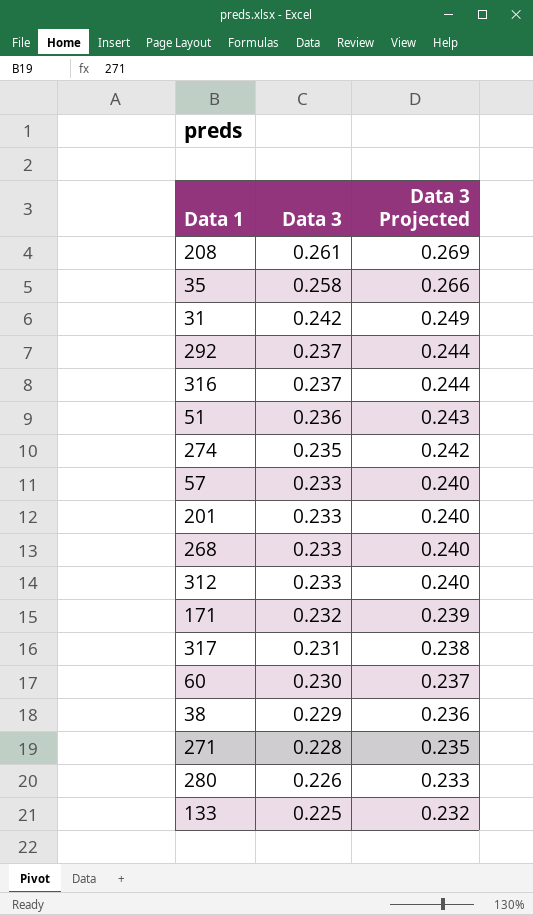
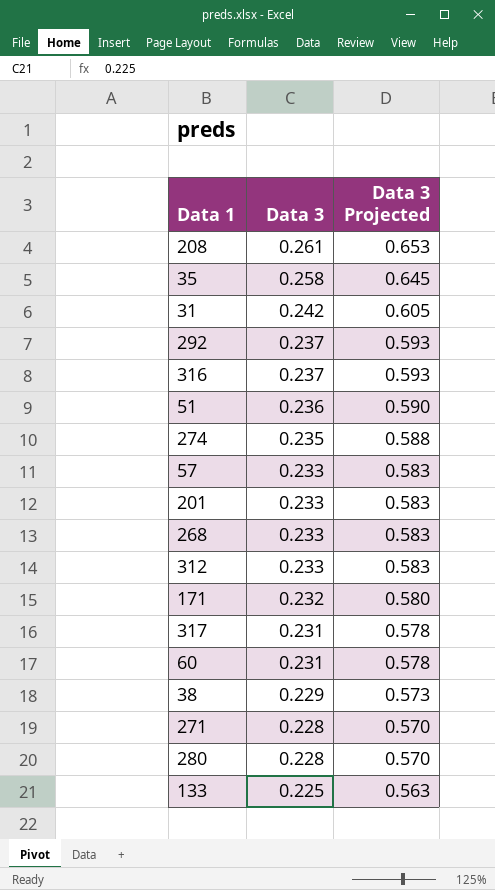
column Data 3 Projected | formula: [Data 3] * 1.03 -> [Data 3] * 2.5
60 | Data 3: 0.230 -> 0.231
280 | Data 3: 0.226 -> 0.228

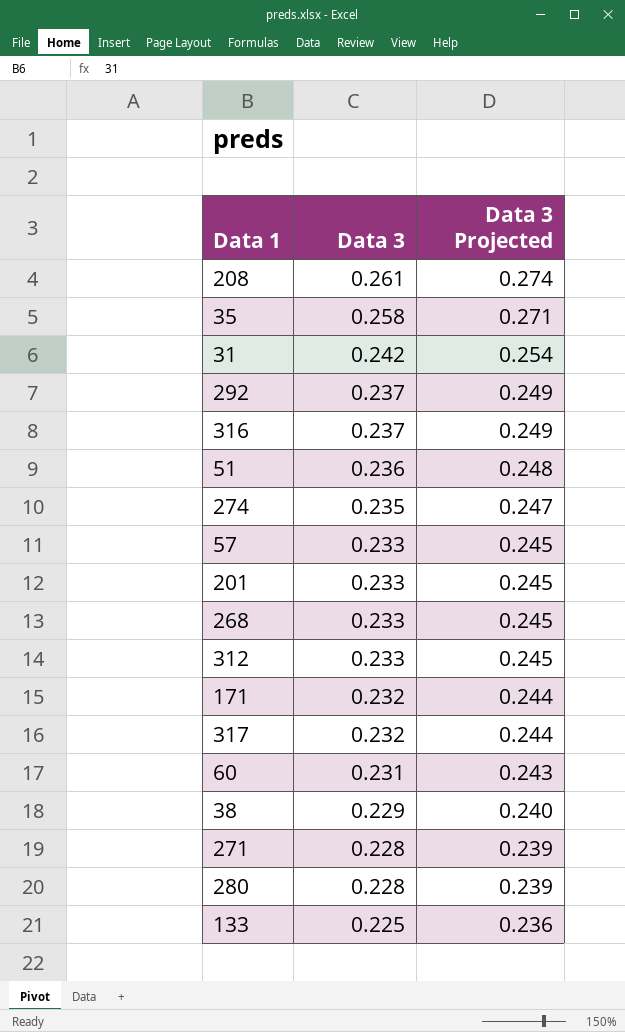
column Data 3 Projected | formula: [Data 3] * 2.5 -> [Data 3] * 1.05
317 | Data 3: 0.231 -> 0.232

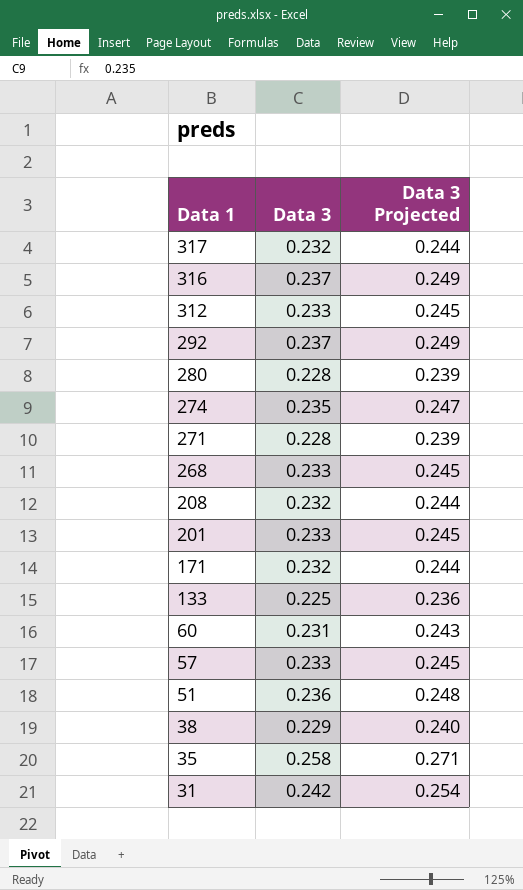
row order: Data 3 descending -> Data 1 descending
208 | Data 3: 0.261 -> 0.232
208 | Data 3 Projected: 0.274 -> 0.244

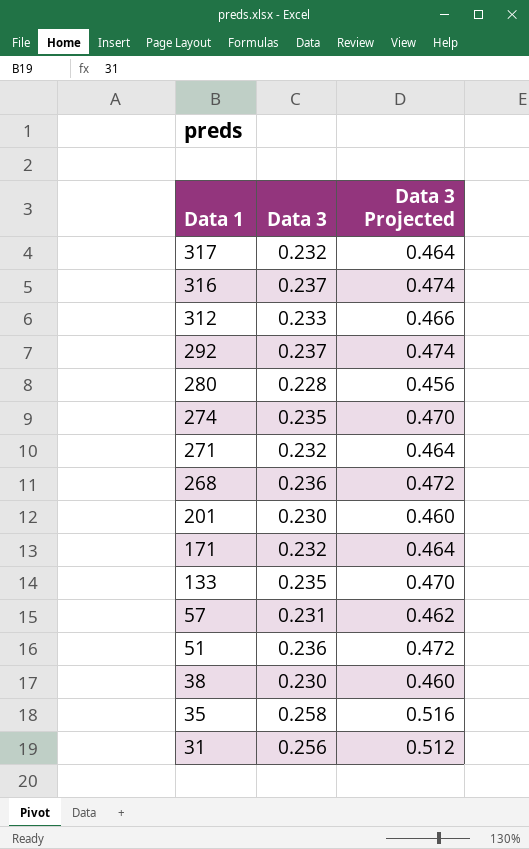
column Data 3 Projected | formula: [Data 3] * 1.05 -> [Data 3] * 2
row 208: 0.232 | 0.244 -> none
row 60: 0.231 | 0.243 -> none
271 | Data 3: 0.228 -> 0.232
268 | Data 3: 0.233 -> 0.236
201 | Data 3: 0.233 -> 0.230
133 | Data 3: 0.225 -> 0.235
57 | Data 3: 0.233 -> 0.231
38 | Data 3: 0.229 -> 0.230
31 | Data 3: 0.242 -> 0.256

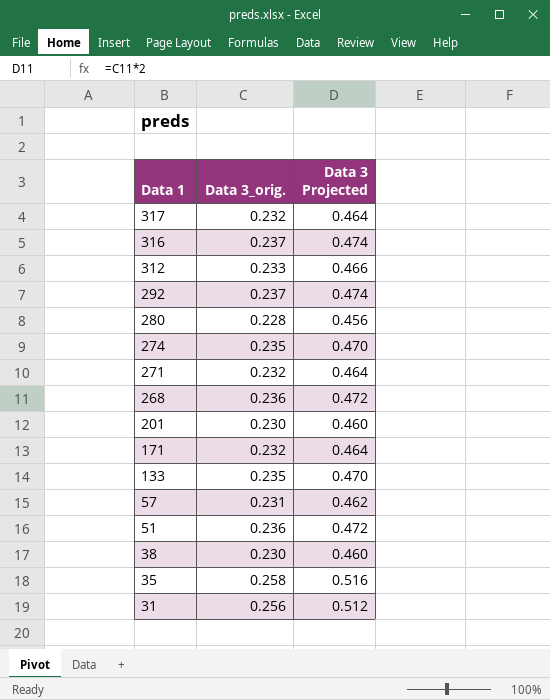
column name: Data 3 -> Data 3_orig.

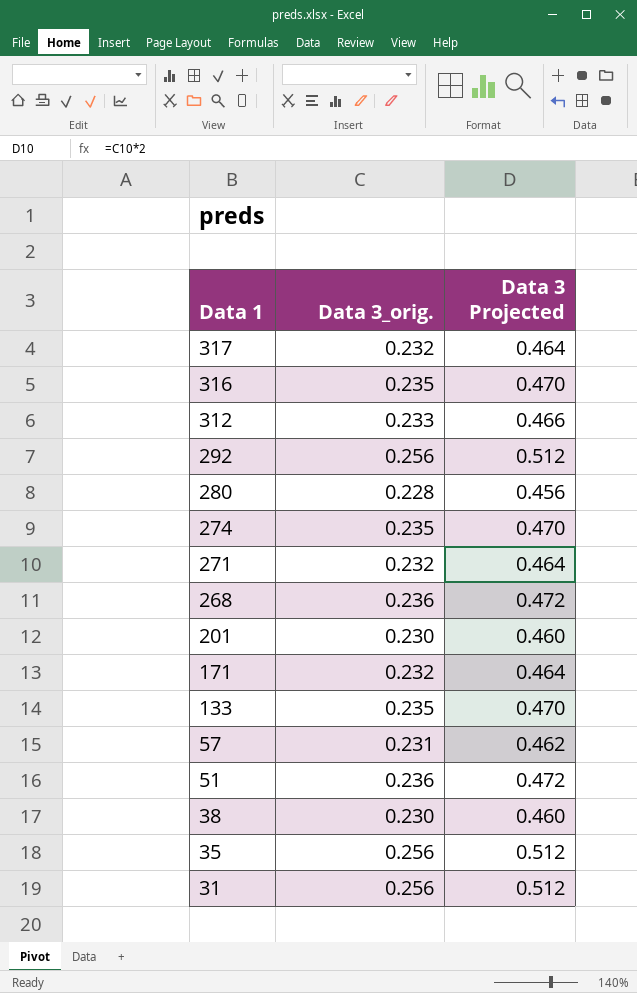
316 | Data 3_orig.: 0.237 -> 0.235
316 | Data 3 Projected: 0.474 -> 0.470
292 | Data 3_orig.: 0.237 -> 0.256
292 | Data 3 Projected: 0.474 -> 0.512
35 | Data 3_orig.: 0.258 -> 0.256
35 | Data 3 Projected: 0.516 -> 0.512

